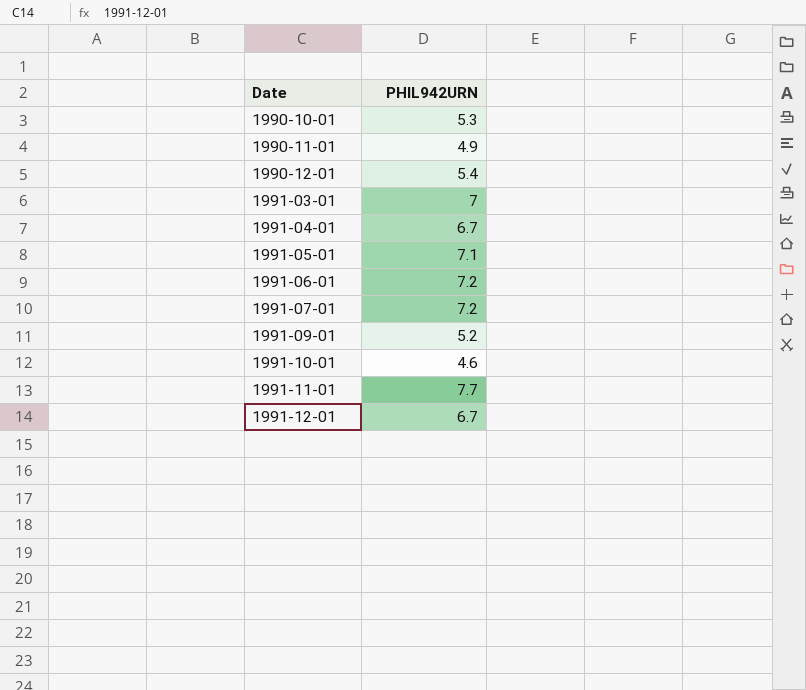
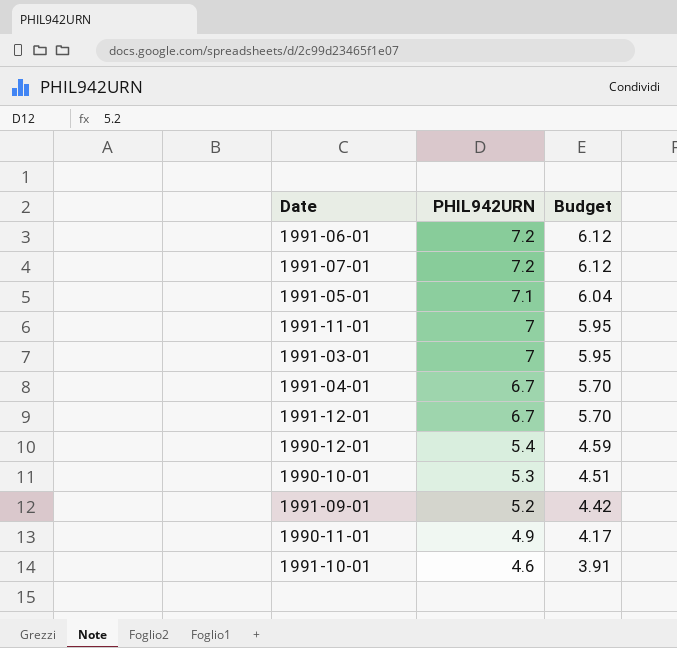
row order: Date ascending -> PHIL942URN descending
column Budget | formula: none -> [PHIL942URN] * 0.85
1991-11-01 | PHIL942URN: 7.7 -> 7

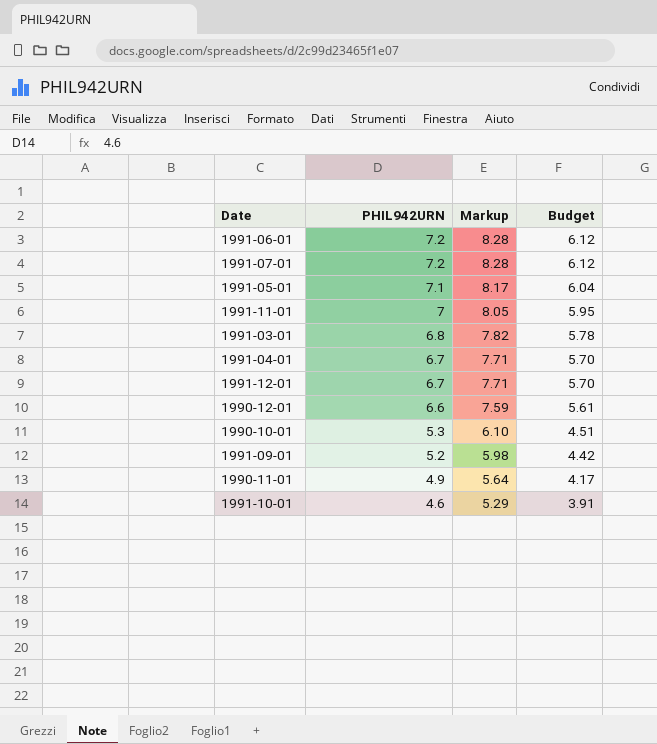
column Markup | formula: none -> [PHIL942URN] * 1.15
1991-03-01 | PHIL942URN: 7 -> 6.8
1991-03-01 | Budget: 5.95 -> 5.78
1990-12-01 | PHIL942URN: 5.4 -> 6.6
1990-12-01 | Budget: 4.59 -> 5.61

